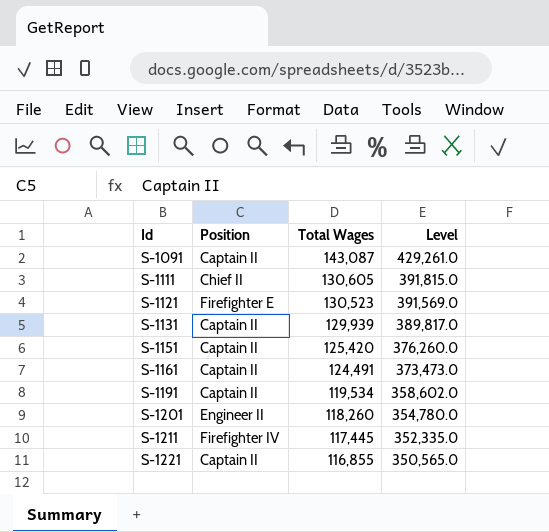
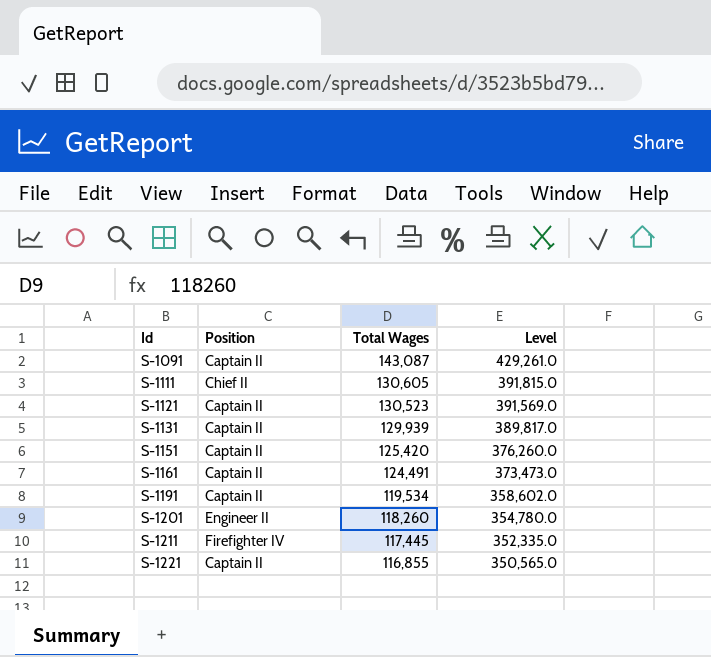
S-1121 | Position: Firefighter E -> Captain II

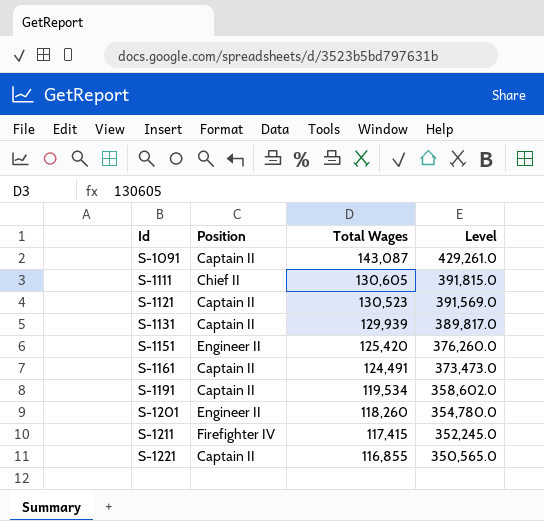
S-1151 | Position: Captain II -> Engineer II
S-1211 | Total Wages: 117,445 -> 117,415
S-1211 | Level: 352,335.0 -> 352,245.0

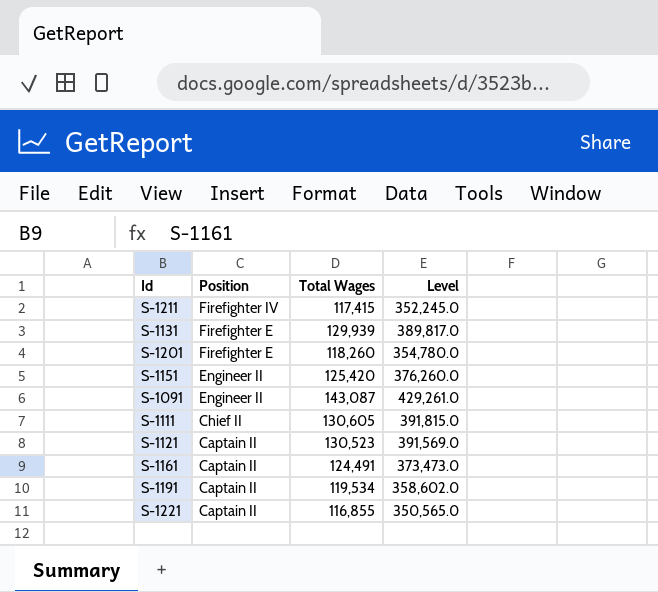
row order: Id ascending -> Position descending
S-1131 | Position: Captain II -> Firefighter E
S-1201 | Position: Engineer II -> Firefighter E
S-1091 | Position: Captain II -> Engineer II

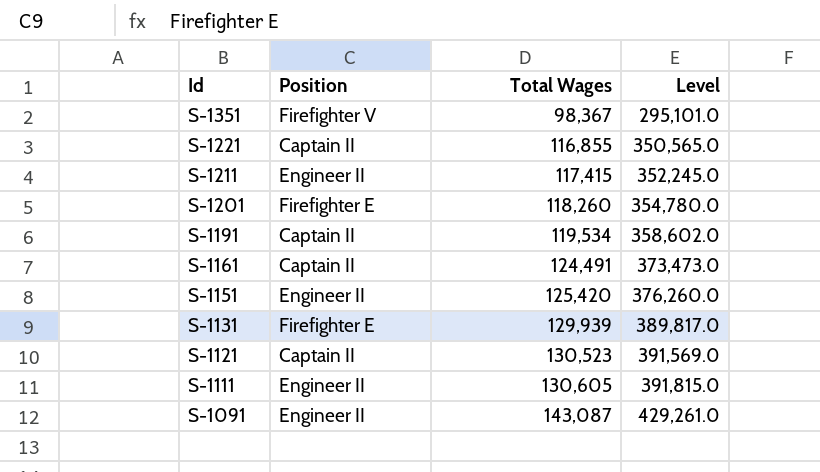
row order: Position descending -> Id descending
row S-1351: none -> Firefighter V | 98,367 | 295,101.0
S-1211 | Position: Firefighter IV -> Engineer II
S-1111 | Position: Chief II -> Engineer II

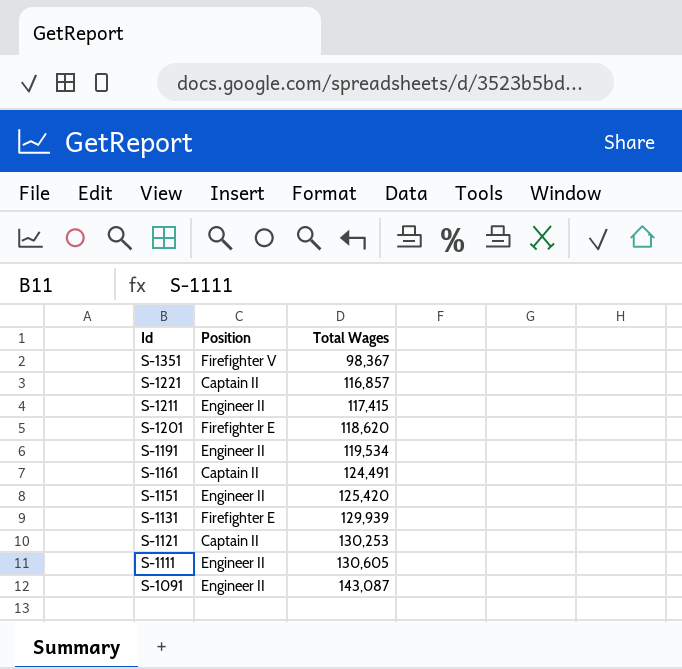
column Level | formula: [Total Wages] * 3 -> none
S-1221 | Total Wages: 116,855 -> 116,857
S-1201 | Total Wages: 118,260 -> 118,620
S-1191 | Position: Captain II -> Engineer II
S-1121 | Total Wages: 130,523 -> 130,253

